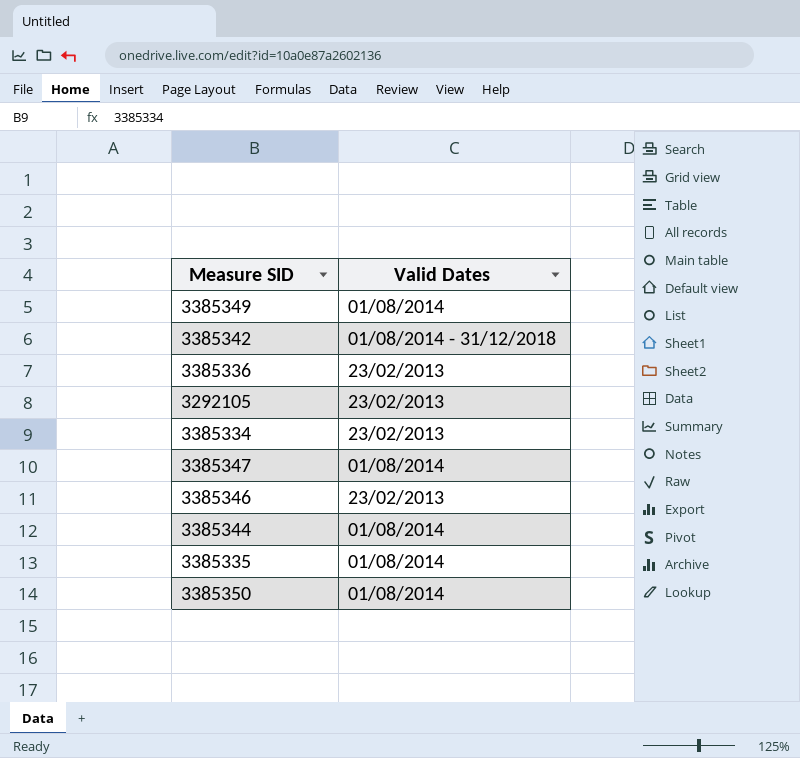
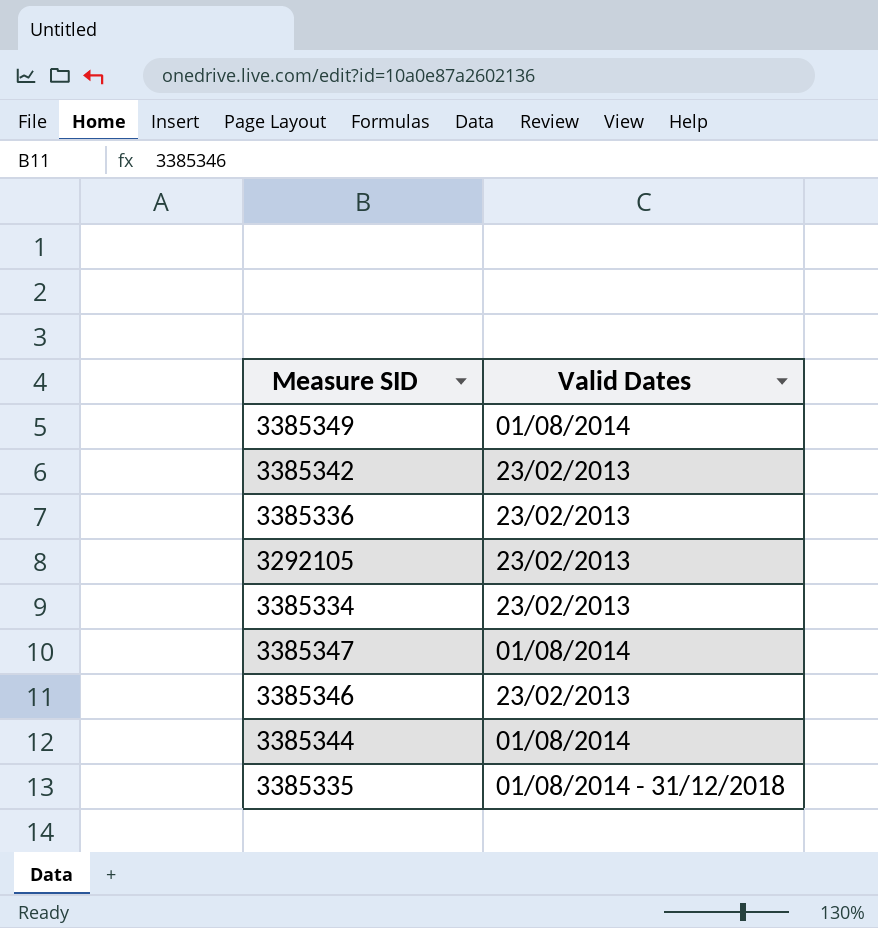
row 3385350: 01/08/2014 -> none
3385342 | Valid Dates: 01/08/2014 - 31/12/2018 -> 23/02/2013
3385335 | Valid Dates: 01/08/2014 -> 01/08/2014 - 31/12/2018

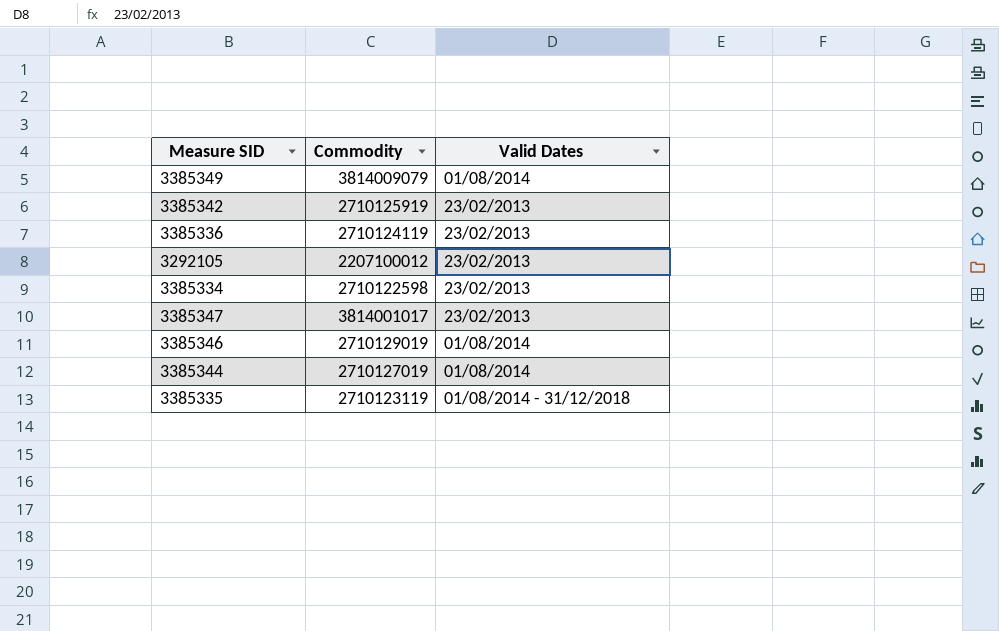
column Commodity | position: none -> 2
3385347 | Valid Dates: 01/08/2014 -> 23/02/2013
3385346 | Valid Dates: 23/02/2013 -> 01/08/2014

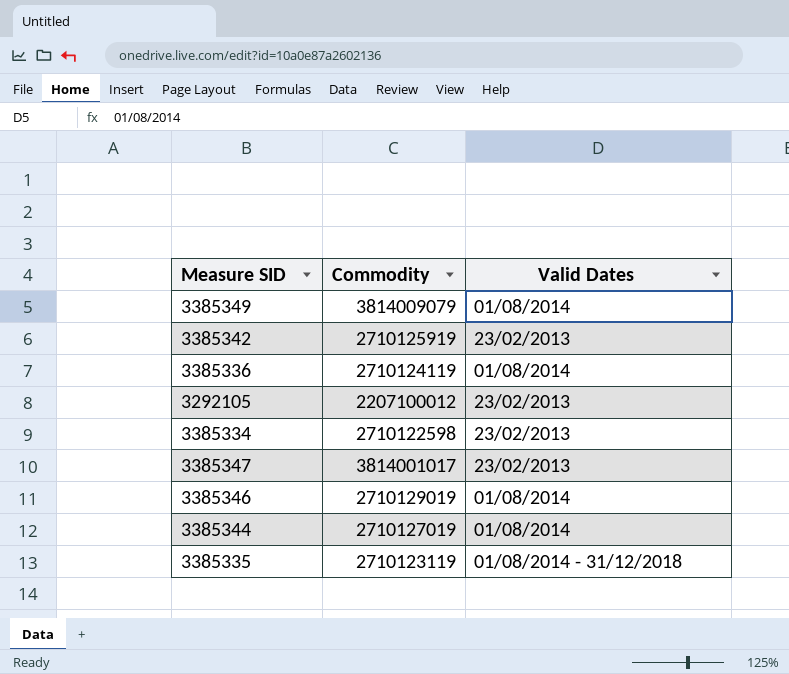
3385336 | Valid Dates: 23/02/2013 -> 01/08/2014

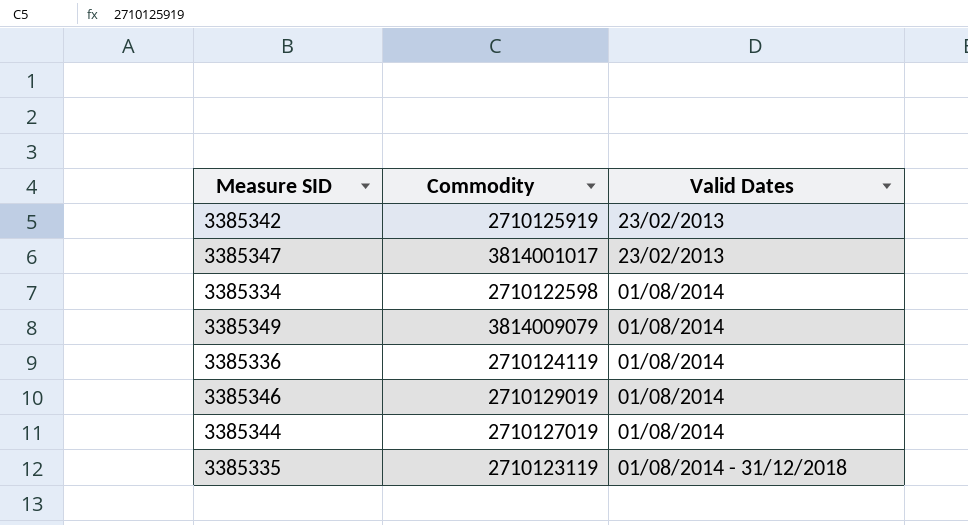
row order: none -> Valid Dates ascending
row 3292105: 2207100012 | 23/02/2013 -> none
3385334 | Valid Dates: 23/02/2013 -> 01/08/2014

